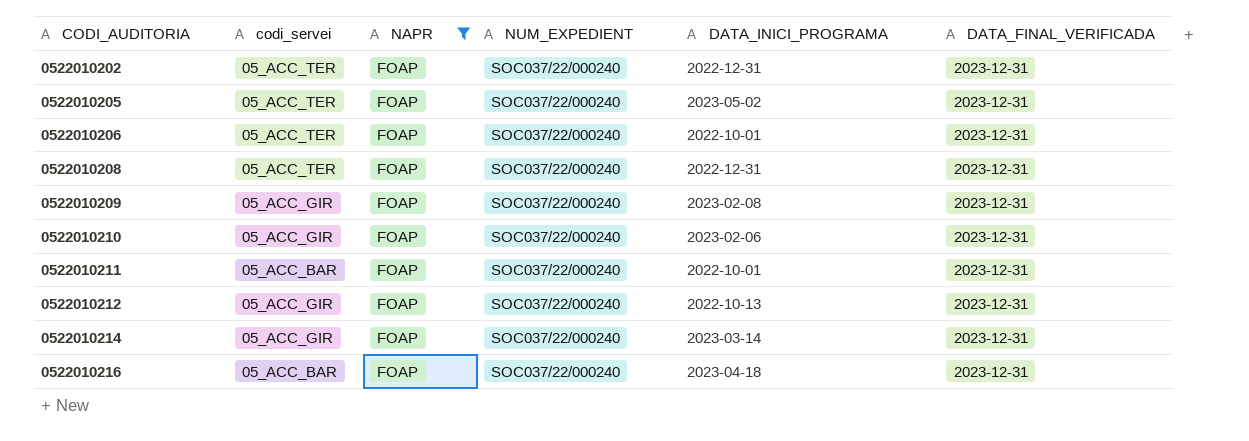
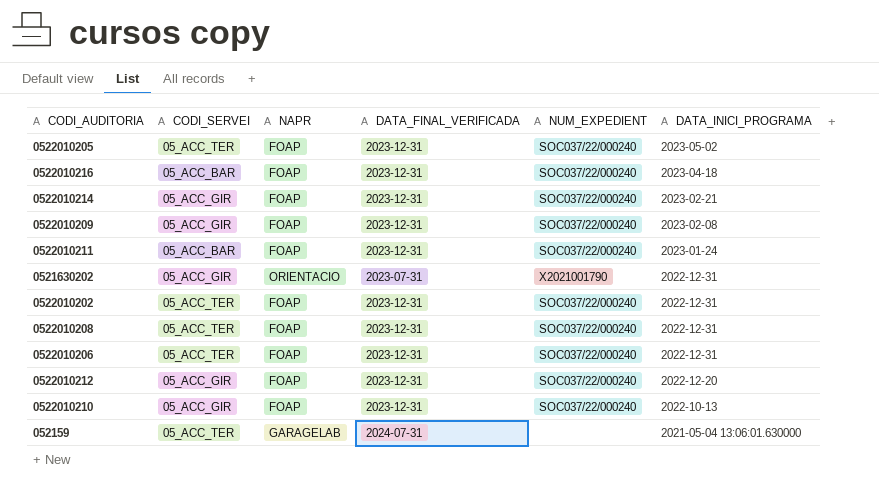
filter: NAPR = FOAP -> none
row order: CODI_AUDITORIA ascending -> DATA_INICI_PROGRAMA descending
column name: codi_servei -> CODI_SERVEI
column DATA_FINAL_VERIFICADA | position: 6 -> 4
0522010214 | DATA_INICI_PROGRAMA: 2023-03-14 -> 2023-02-21
0522010211 | DATA_INICI_PROGRAMA: 2022-10-01 -> 2023-01-24
0522010206 | DATA_INICI_PROGRAMA: 2022-10-01 -> 2022-12-31
0522010212 | DATA_INICI_PROGRAMA: 2022-10-13 -> 2022-12-20
0522010210 | DATA_INICI_PROGRAMA: 2023-02-06 -> 2022-10-13

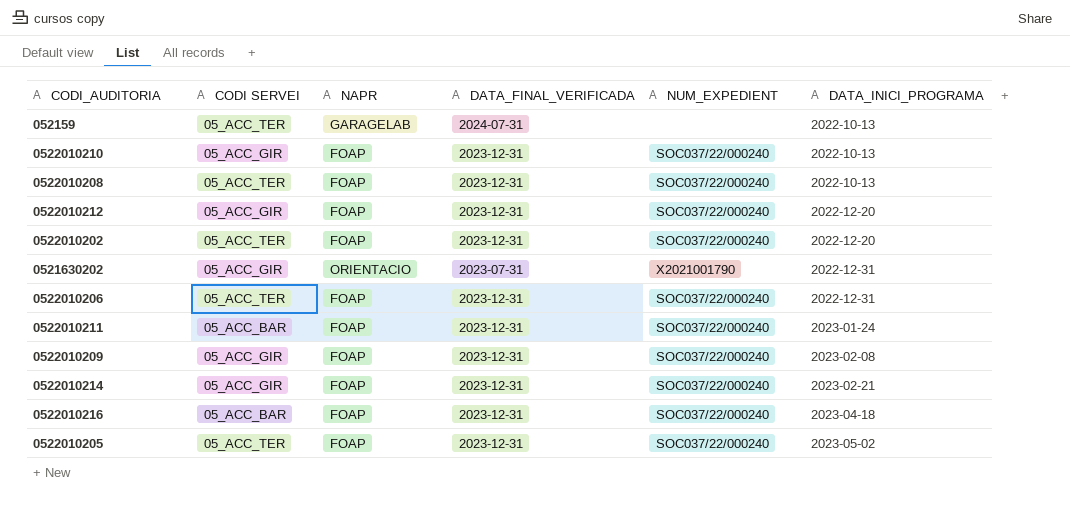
row order: DATA_INICI_PROGRAMA descending -> DATA_INICI_PROGRAMA ascending
column name: CODI_SERVEI -> CODI SERVEI
052159 | DATA_INICI_PROGRAMA: 2021-05-04 13:06:01.630000 -> 2022-10-13
0522010208 | DATA_INICI_PROGRAMA: 2022-12-31 -> 2022-10-13
0522010202 | DATA_INICI_PROGRAMA: 2022-12-31 -> 2022-12-20

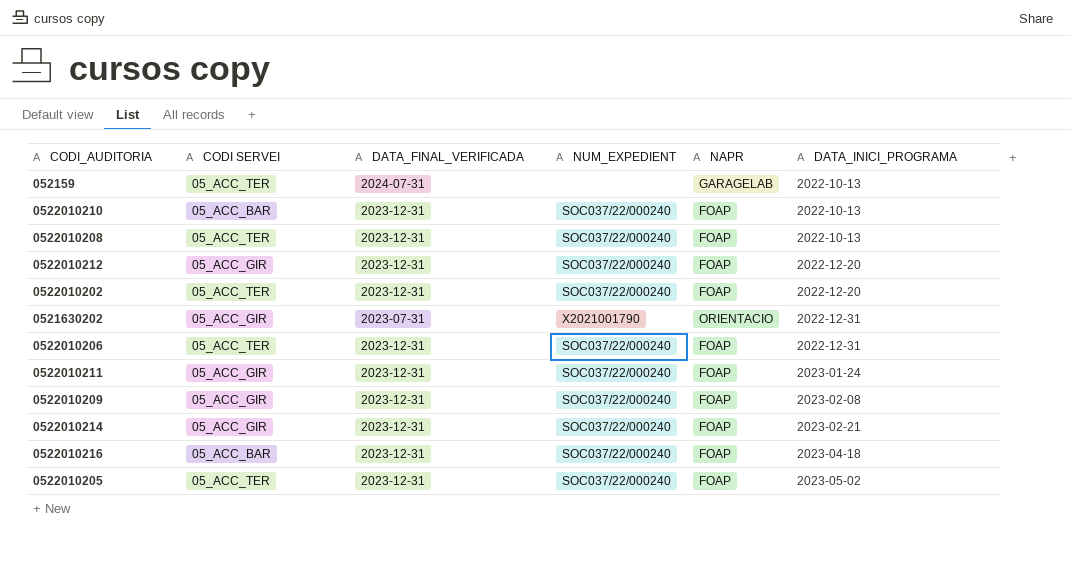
column NAPR | position: 3 -> 5
0522010210 | CODI SERVEI: 05_ACC_GIR -> 05_ACC_BAR
0522010211 | CODI SERVEI: 05_ACC_BAR -> 05_ACC_GIR

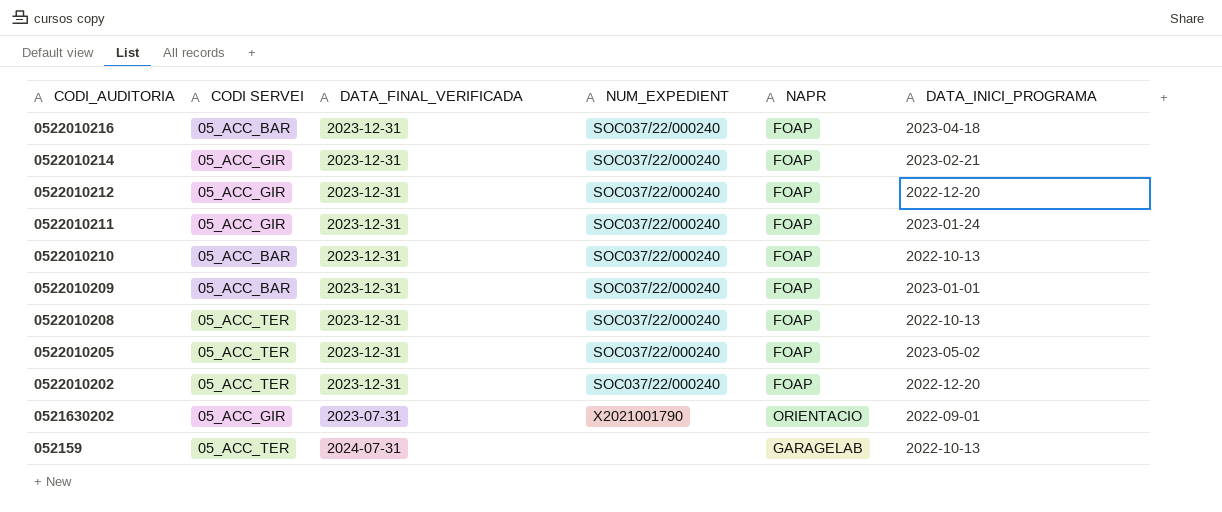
row order: DATA_INICI_PROGRAMA ascending -> CODI_AUDITORIA descending
row 0522010206: 05_ACC_TER | 2023-12-31 | SOC037/22/000240 | FOAP | 2022-12-31 -> none
0522010209 | CODI SERVEI: 05_ACC_GIR -> 05_ACC_BAR
0522010209 | DATA_INICI_PROGRAMA: 2023-02-08 -> 2023-01-01
0521630202 | DATA_INICI_PROGRAMA: 2022-12-31 -> 2022-09-01

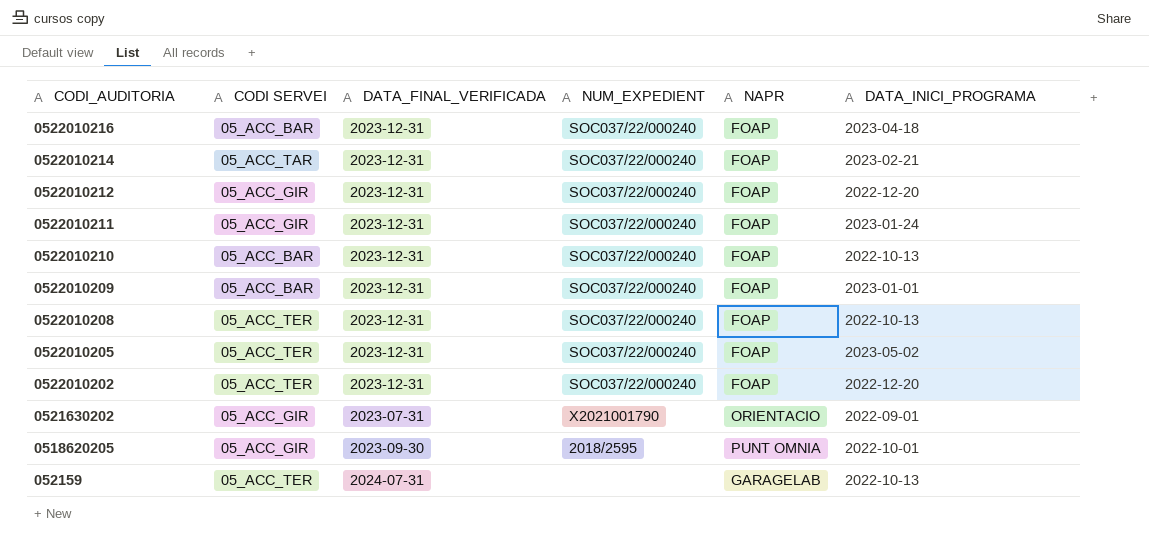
0522010214 | CODI SERVEI: 05_ACC_GIR -> 05_ACC_TAR
row 0518620205: none -> 05_ACC_GIR | 2023-09-30 | 2018/2595 | PUNT OMNIA | 2022-10-01

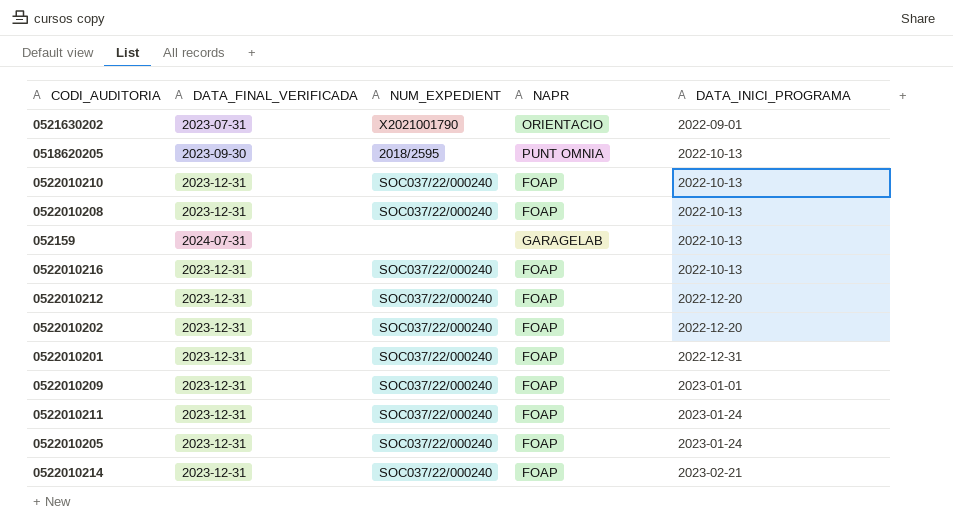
row order: CODI_AUDITORIA descending -> DATA_INICI_PROGRAMA ascending
column CODI SERVEI | position: 2 -> none
0518620205 | DATA_INICI_PROGRAMA: 2022-10-01 -> 2022-10-13
0522010216 | DATA_INICI_PROGRAMA: 2023-04-18 -> 2022-10-13
row 0522010201: none -> 2023-12-31 | SOC037/22/000240 | FOAP | 2022-12-31
0522010205 | DATA_INICI_PROGRAMA: 2023-05-02 -> 2023-01-24

